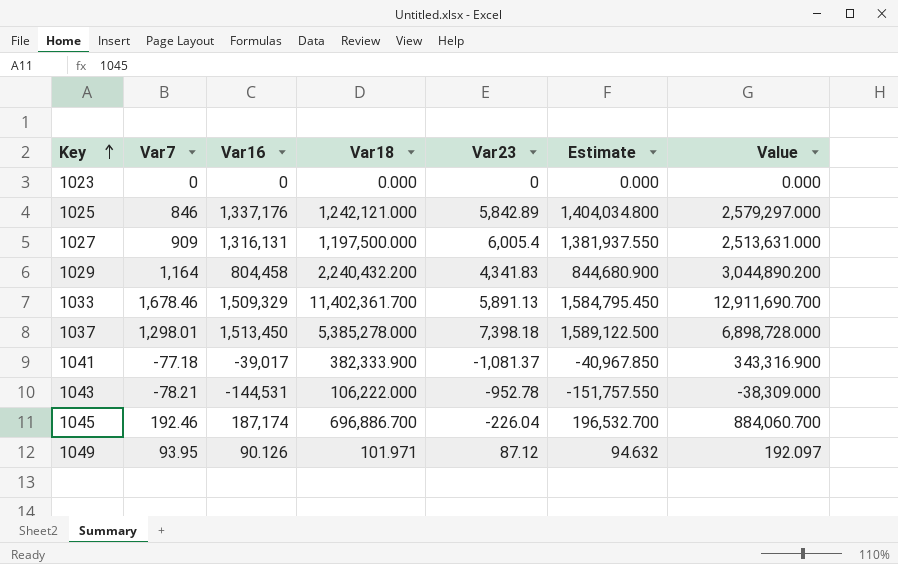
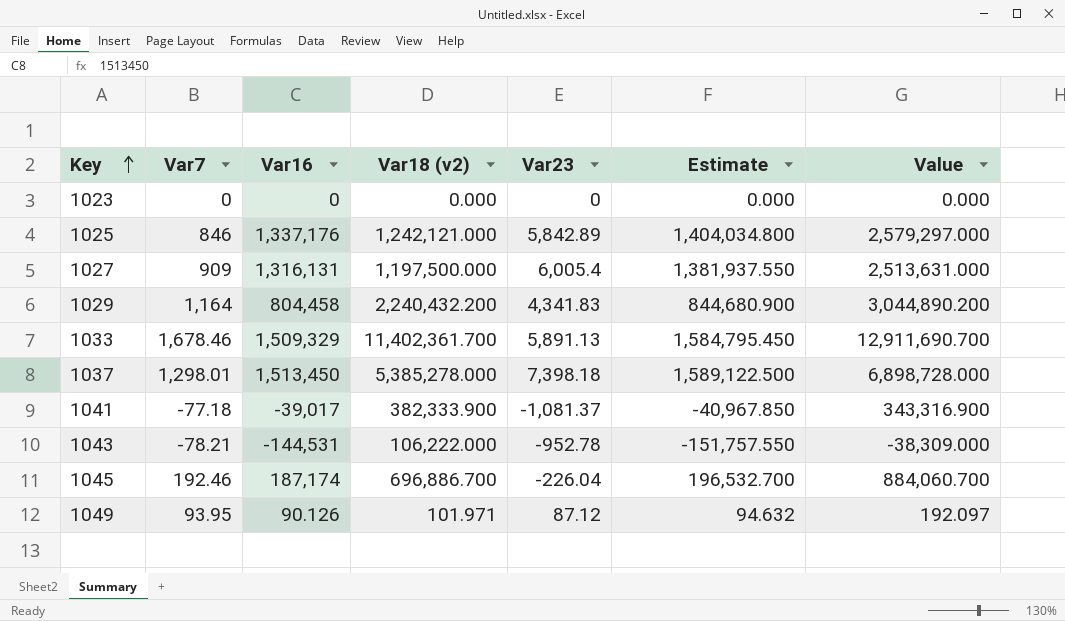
column name: Var18 -> Var18 (v2)

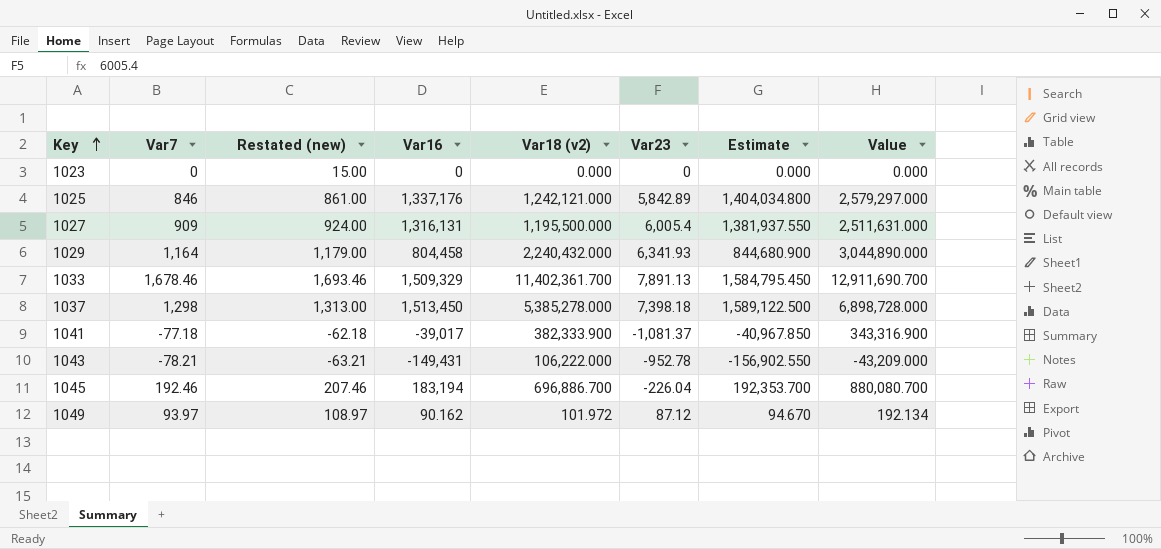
column Restated (new) | formula: none -> [Var7] + 15
1027 | Var18 (v2): 1,197,500.000 -> 1,195,500.000
1027 | Value: 2,513,631.000 -> 2,511,631.000
1029 | Var18 (v2): 2,240,432.200 -> 2,240,432.000
1029 | Var23: 4,341.83 -> 6,341.93
1029 | Value: 3,044,890.200 -> 3,044,890.000
1033 | Var23: 5,891.13 -> 7,891.13
1037 | Var7: 1,298.01 -> 1,298
1043 | Var16: -144,531 -> -149,431
1043 | Estimate: -151,757.550 -> -156,902.550
1043 | Value: -38,309.000 -> -43,209.000
1045 | Var16: 187,174 -> 183,194
1045 | Estimate: 196,532.700 -> 192,353.700
1045 | Value: 884,060.700 -> 880,080.700
1049 | Var7: 93.95 -> 93.97
1049 | Var16: 90.126 -> 90.162
1049 | Var18 (v2): 101.971 -> 101.972
1049 | Estimate: 94.632 -> 94.670
1049 | Value: 192.097 -> 192.134

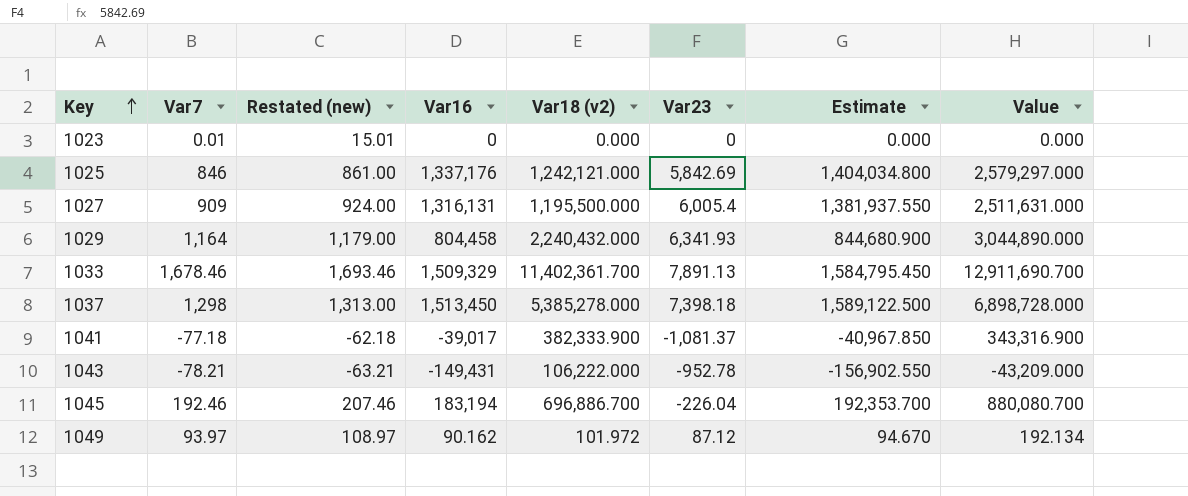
1023 | Var7: 0 -> 0.01
1023 | Restated (new): 15.00 -> 15.01
1025 | Var23: 5,842.89 -> 5,842.69

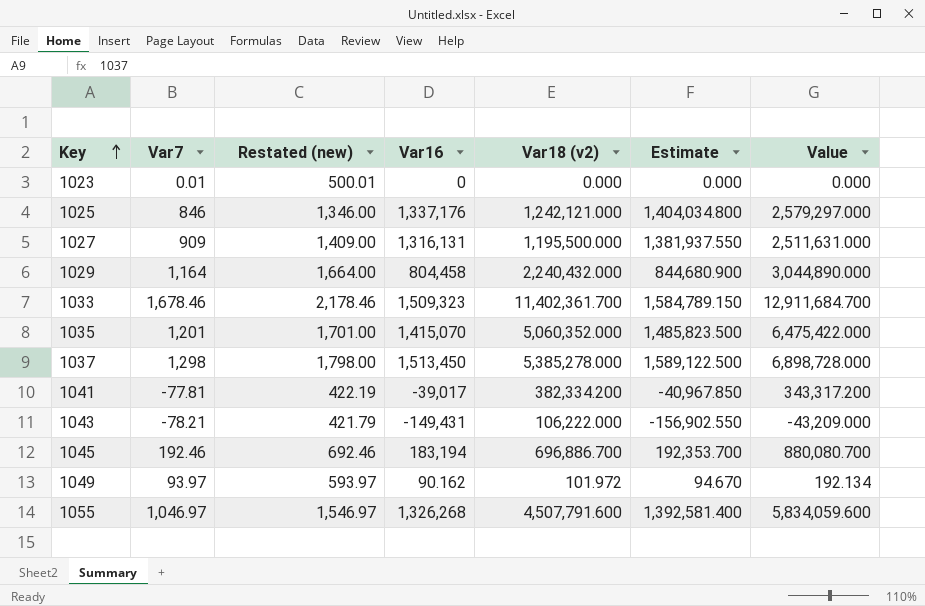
column Var23 | position: 6 -> none
column Restated (new) | formula: [Var7] + 15 -> [Var7] + 500
1033 | Var16: 1,509,329 -> 1,509,323
1033 | Estimate: 1,584,795.450 -> 1,584,789.150
1033 | Value: 12,911,690.700 -> 12,911,684.700
row 1035: none -> 1,201 | 1,701.00 | 1,415,070 | 5,060,352.000 | 1,485,823.500 | 6,475,422.000
1041 | Var7: -77.18 -> -77.81
1041 | Var18 (v2): 382,333.900 -> 382,334.200
1041 | Value: 343,316.900 -> 343,317.200
row 1055: none -> 1,046.97 | 1,546.97 | 1,326,268 | 4,507,791.600 | 1,392,581.400 | 5,834,059.600

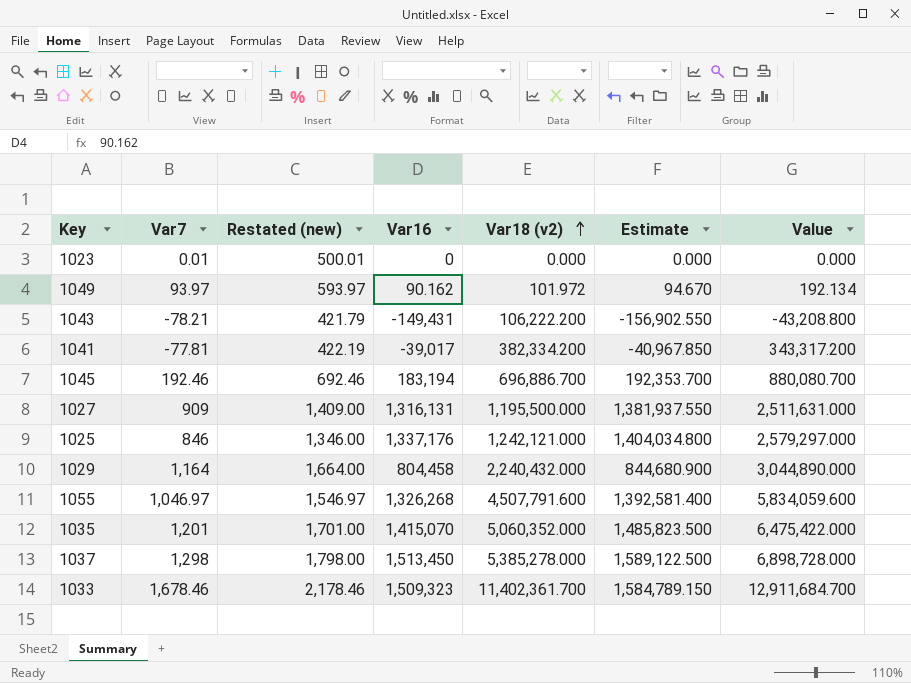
row order: Key ascending -> Var18 (v2) ascending
1043 | Var18 (v2): 106,222.000 -> 106,222.200
1043 | Value: -43,209.000 -> -43,208.800

